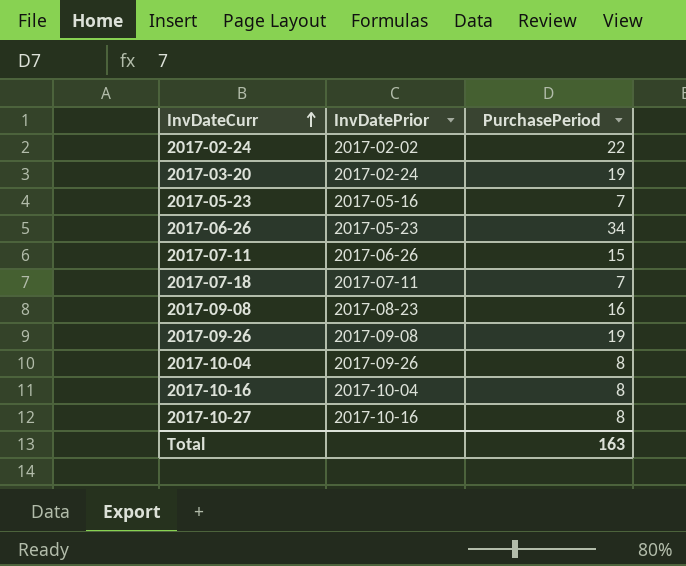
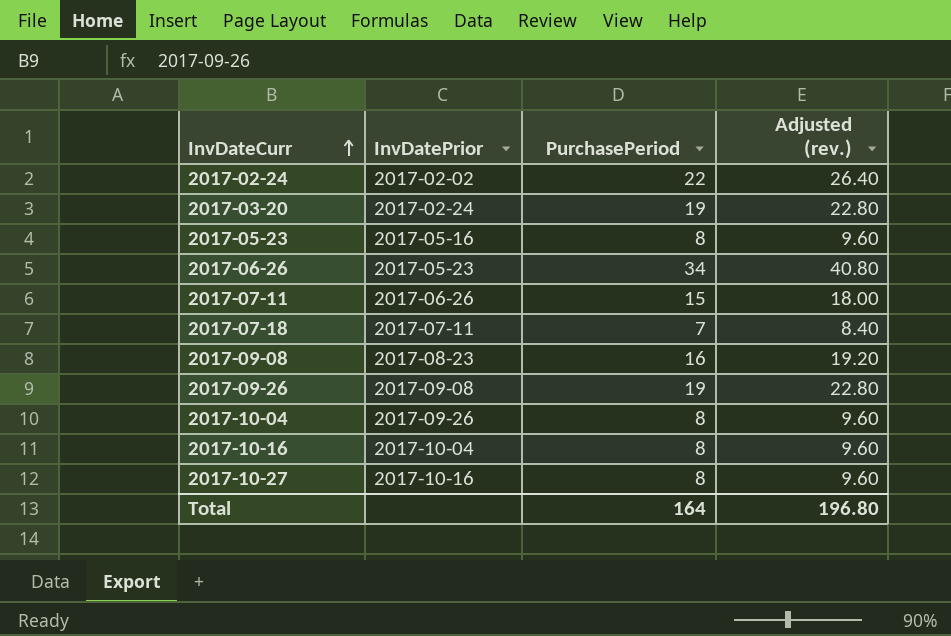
column Adjusted (rev.) | formula: none -> [PurchasePeriod] * 1.2
2017-05-23 | PurchasePeriod: 7 -> 8
Total | PurchasePeriod: 163 -> 164

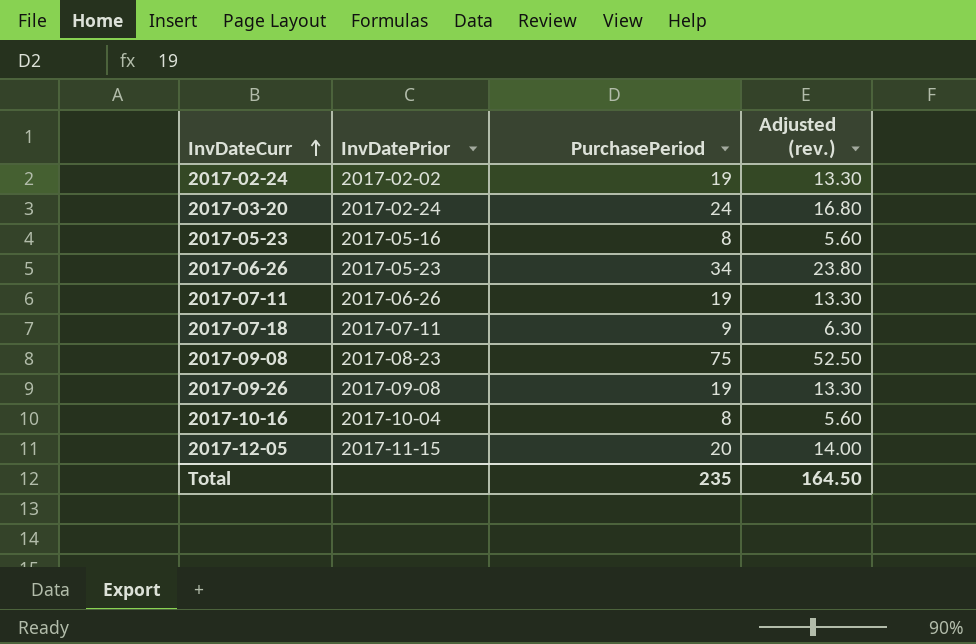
column Adjusted (rev.) | formula: [PurchasePeriod] * 1.2 -> [PurchasePeriod] * 0.7
row 2017-10-04: 2017-09-26 | 8 | 9.60 -> none
row 2017-10-27: 2017-10-16 | 8 | 9.60 -> none
2017-02-24 | PurchasePeriod: 22 -> 19
2017-03-20 | PurchasePeriod: 19 -> 24
2017-07-11 | PurchasePeriod: 15 -> 19
2017-07-18 | PurchasePeriod: 7 -> 9
2017-09-08 | PurchasePeriod: 16 -> 75
row 2017-12-05: none -> 2017-11-15 | 20 | 14.00
Total | PurchasePeriod: 164 -> 235
Total | Adjusted (rev.): 196.80 -> 164.50

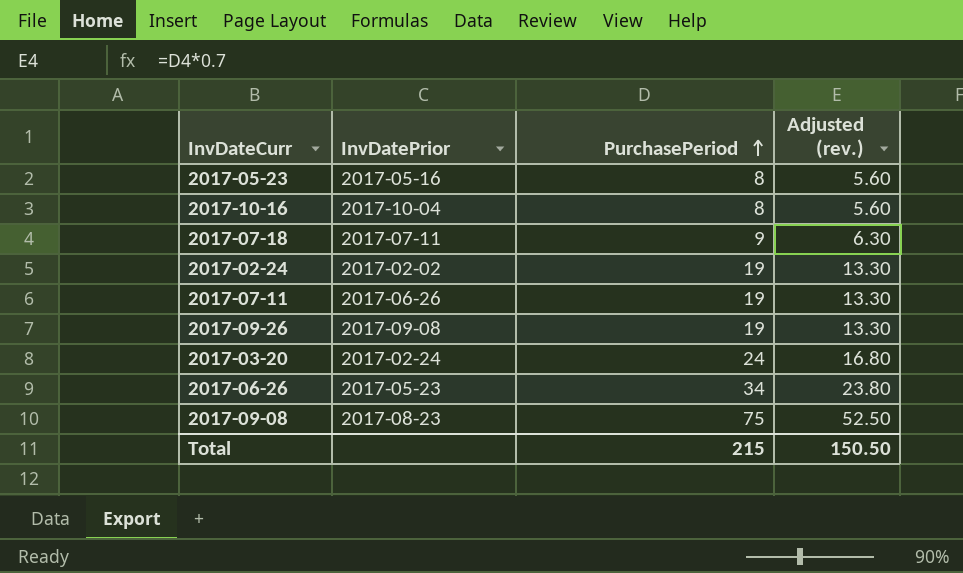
row order: InvDateCurr ascending -> PurchasePeriod ascending
row 2017-12-05: 2017-11-15 | 20 | 14.00 -> none
Total | PurchasePeriod: 235 -> 215
Total | Adjusted (rev.): 164.50 -> 150.50

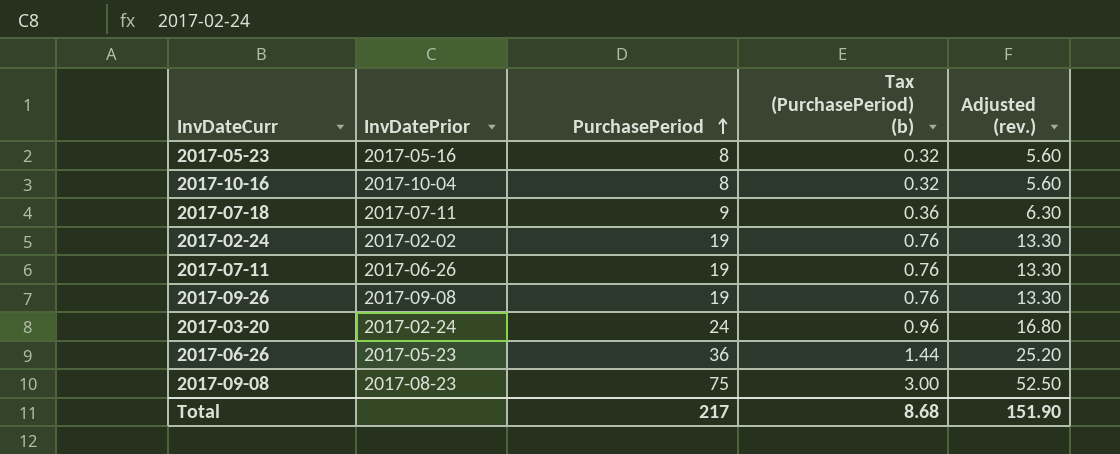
column Tax (PurchasePeriod) (b) | formula: none -> [PurchasePeriod] * 0.04
2017-06-26 | PurchasePeriod: 34 -> 36
2017-06-26 | Adjusted (rev.): 23.80 -> 25.20
Total | PurchasePeriod: 215 -> 217
Total | Adjusted (rev.): 150.50 -> 151.90

